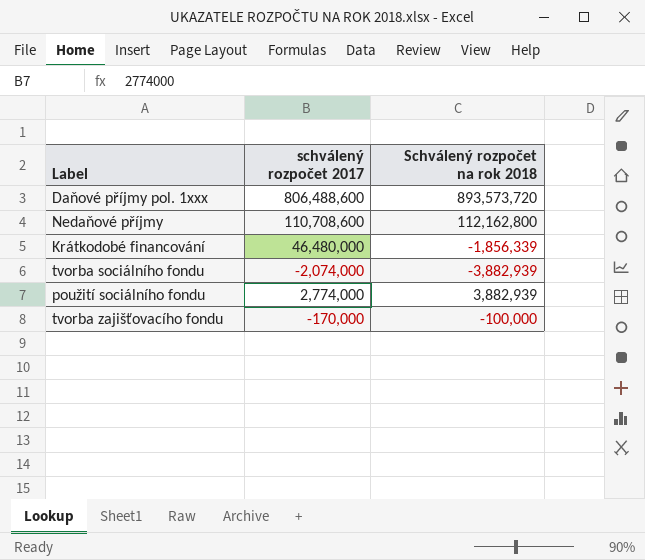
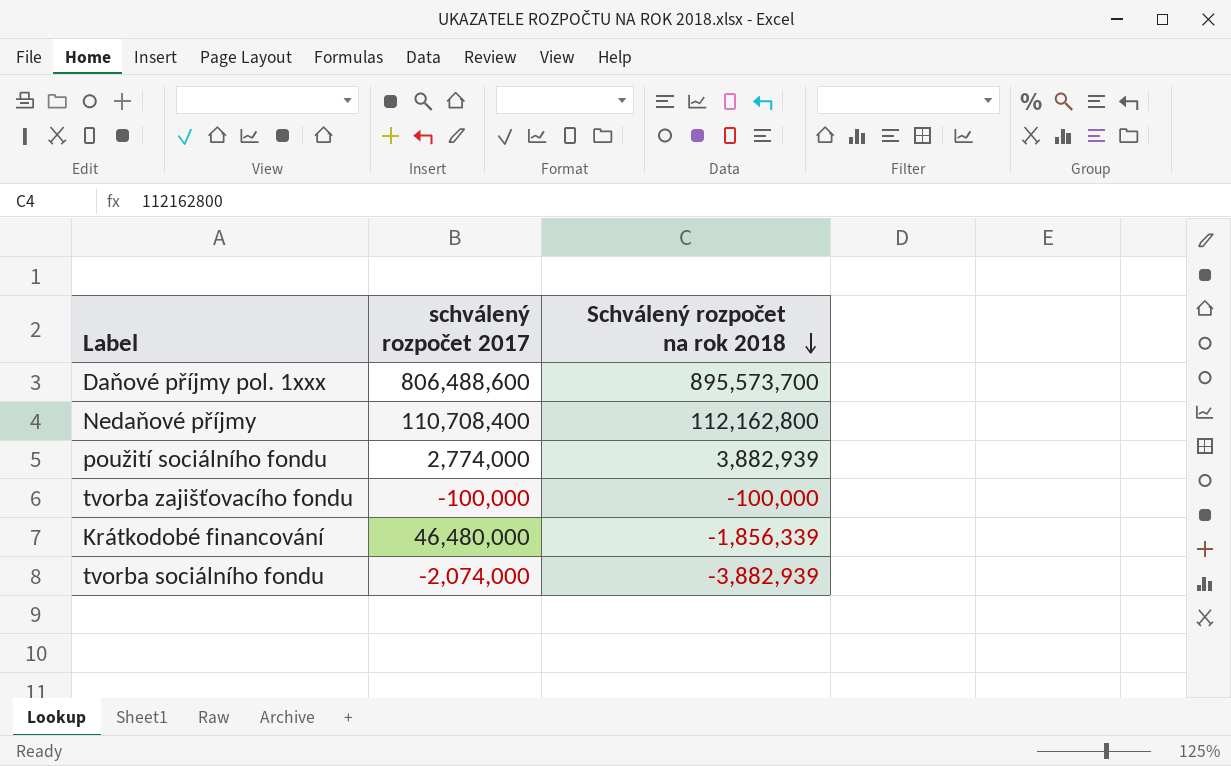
row order: none -> Schválený rozpočet na rok 2018 descending
Daňové příjmy pol. 1xxx | Schválený rozpočet na rok 2018: 893,573,720 -> 895,573,700
Nedaňové příjmy | schválený rozpočet 2017: 110,708,600 -> 110,708,400
tvorba zajišťovacího fondu | schválený rozpočet 2017: -170,000 -> -100,000

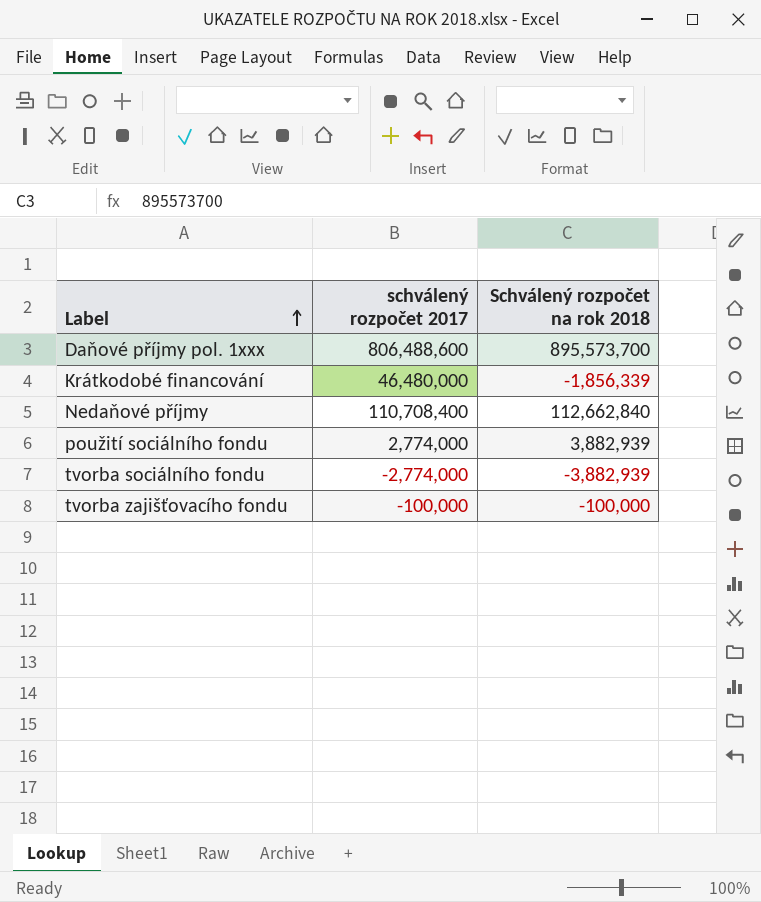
row order: Schválený rozpočet na rok 2018 descending -> Label ascending
Nedaňové příjmy | Schválený rozpočet na rok 2018: 112,162,800 -> 112,662,840
tvorba sociálního fondu | schválený rozpočet 2017: -2,074,000 -> -2,774,000

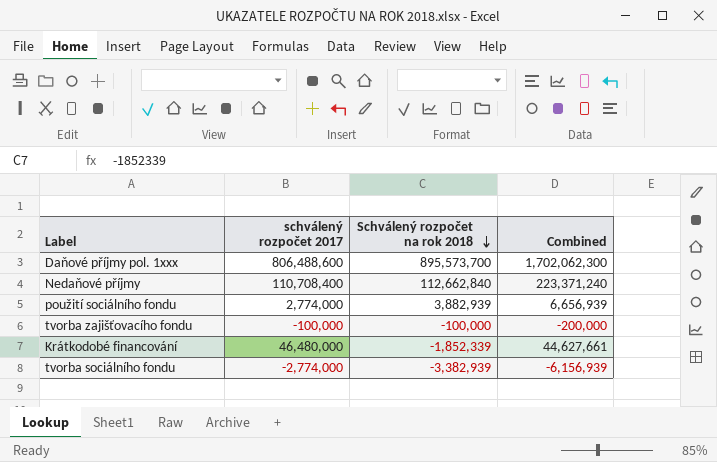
row order: Label ascending -> Schválený rozpočet na rok 2018 descending
column Combined | formula: none -> [schválený rozpočet 2017] + [Schválený rozpočet na rok 2018]
Krátkodobé financování | Schválený rozpočet na rok 2018: -1,856,339 -> -1,852,339
tvorba sociálního fondu | Schválený rozpočet na rok 2018: -3,882,939 -> -3,382,939

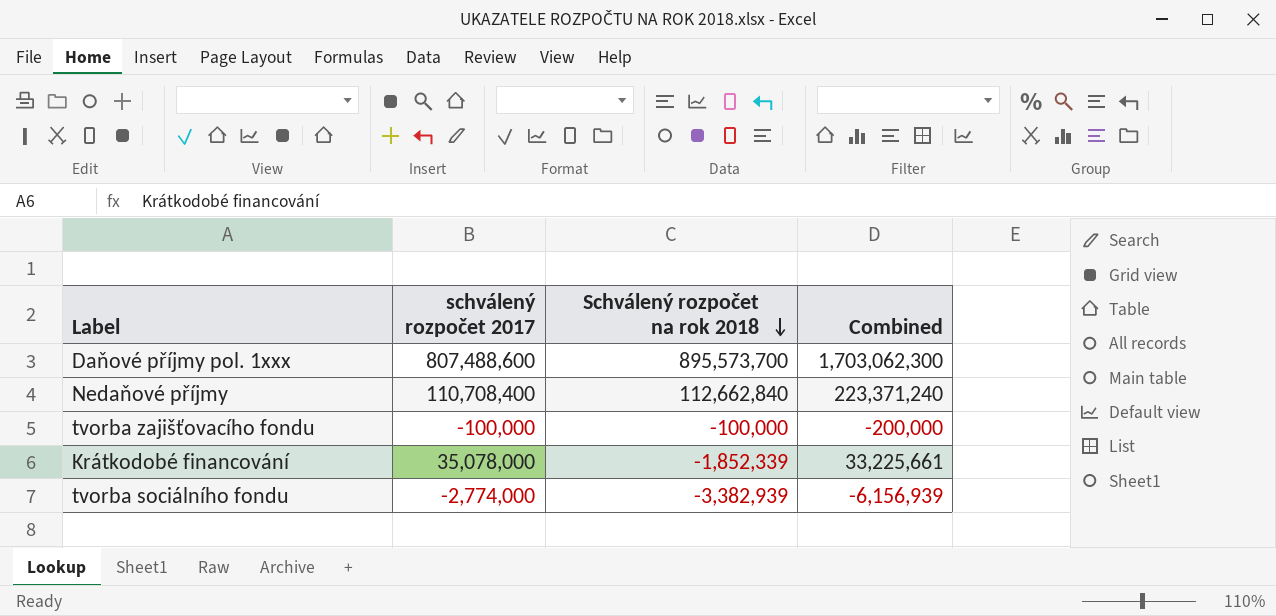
row použití sociálního fondu: 2,774,000 | 3,882,939 | 6,656,939 -> none
Daňové příjmy pol. 1xxx | schválený rozpočet 2017: 806,488,600 -> 807,488,600
Daňové příjmy pol. 1xxx | Combined: 1,702,062,300 -> 1,703,062,300
Krátkodobé financování | schválený rozpočet 2017: 46,480,000 -> 35,078,000
Krátkodobé financování | Combined: 44,627,661 -> 33,225,661

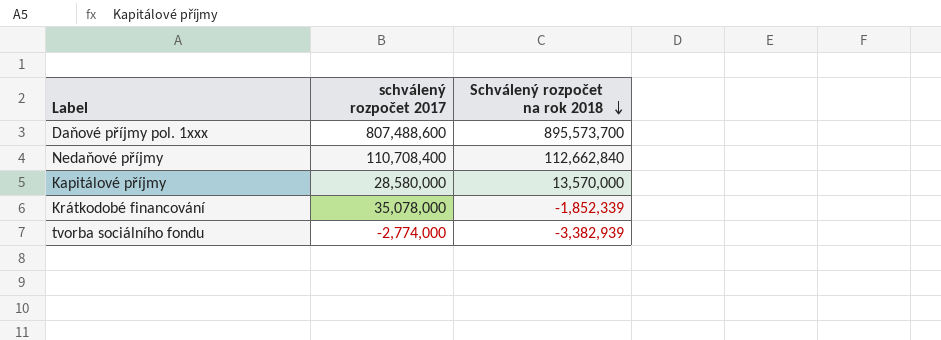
column Combined | formula: [schválený rozpočet 2017] + [Schválený rozpočet na rok 2018] -> none
row tvorba zajišťovacího fondu: -100,000 | -100,000 | -200,000 -> none
row Kapitálové příjmy: none -> 28,580,000 | 13,570,000

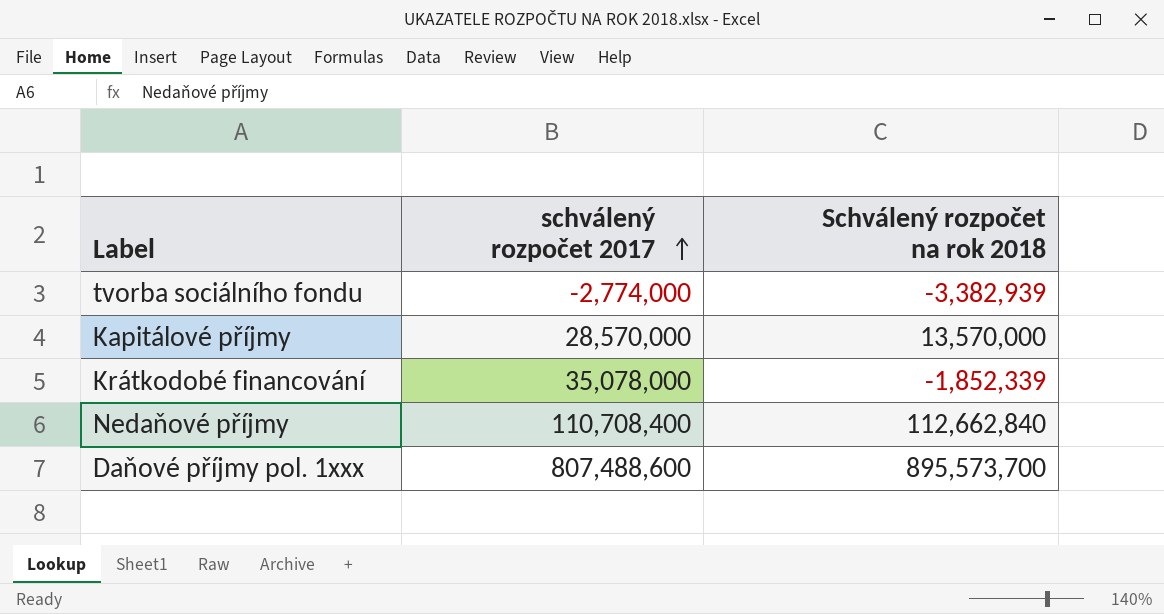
row order: Schválený rozpočet na rok 2018 descending -> schválený rozpočet 2017 ascending
Kapitálové příjmy | schválený rozpočet 2017: 28,580,000 -> 28,570,000

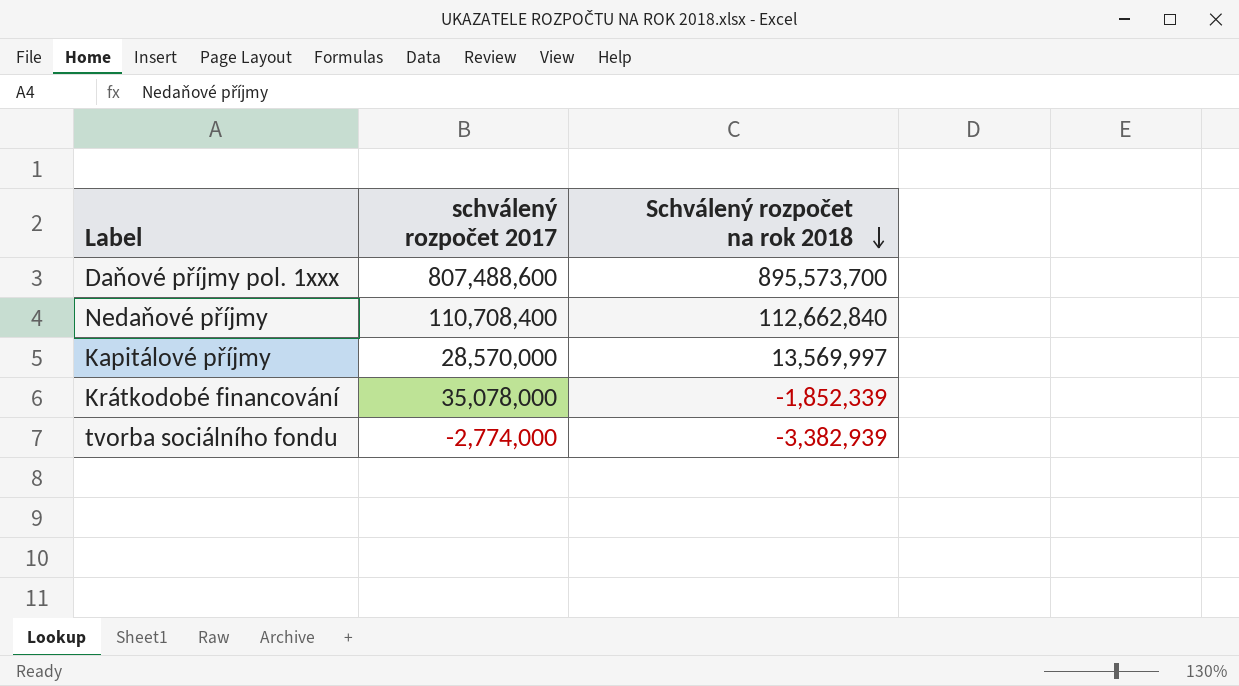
row order: schválený rozpočet 2017 ascending -> Schválený rozpočet na rok 2018 descending
Kapitálové příjmy | Schválený rozpočet na rok 2018: 13,570,000 -> 13,569,997

